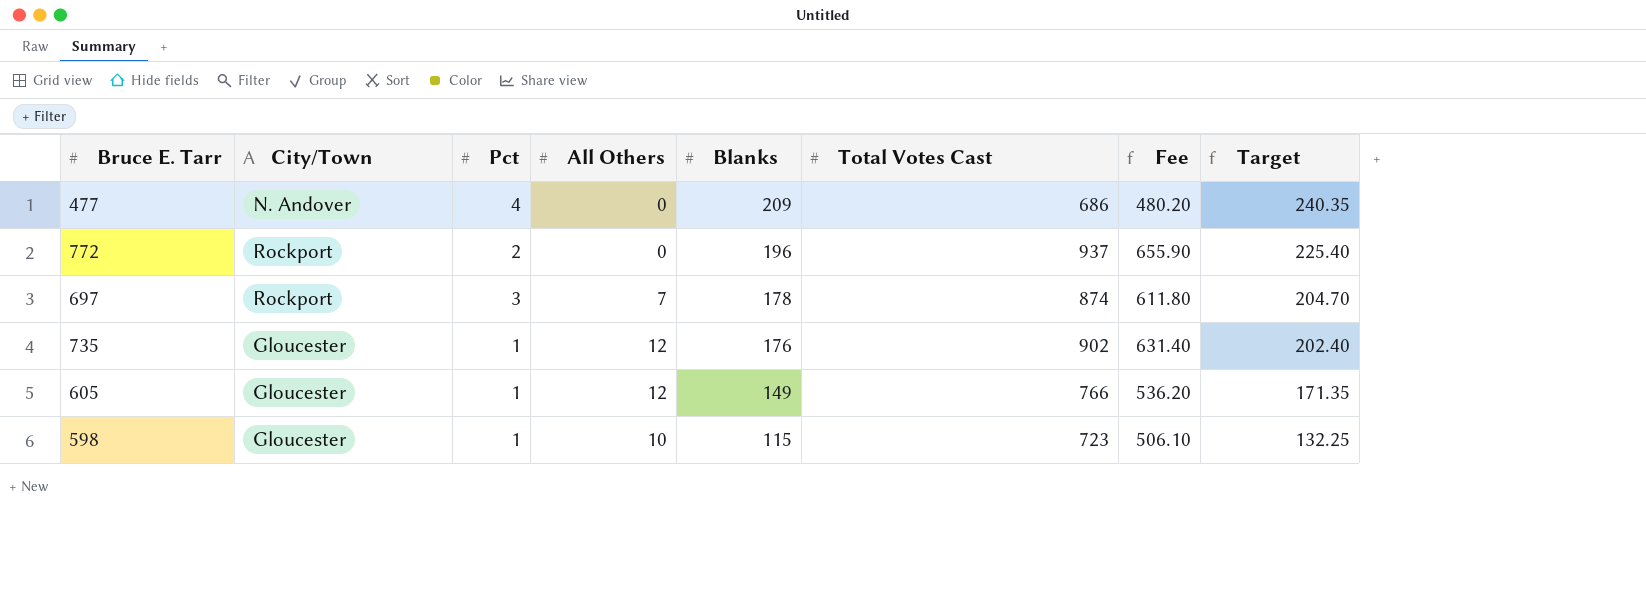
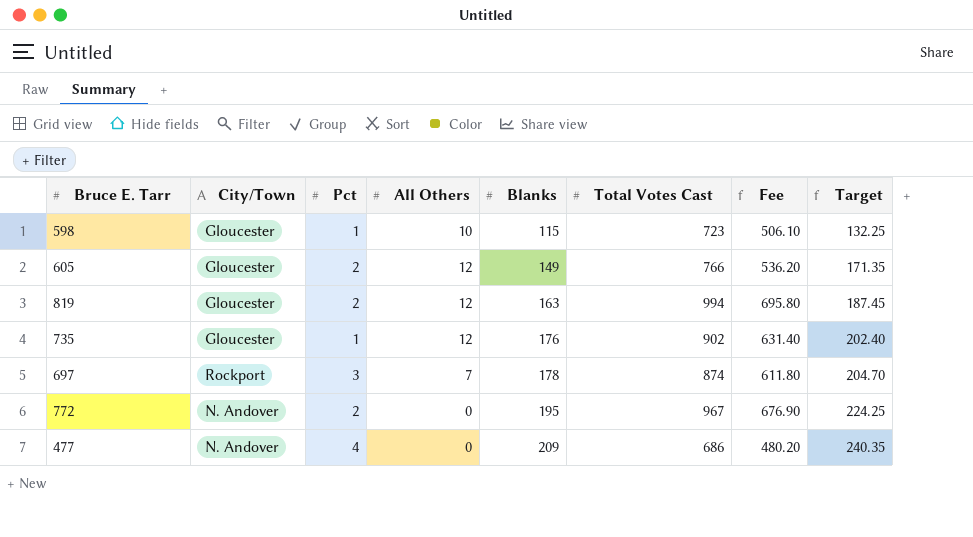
row order: Blanks descending -> Blanks ascending
605 | Pct: 1 -> 2
row 819: none -> Gloucester | 2 | 12 | 163 | 994 | 695.80 | 187.45
772 | City/Town: Rockport -> N. Andover
772 | Blanks: 196 -> 195
772 | Total Votes Cast: 937 -> 967
772 | Fee: 655.90 -> 676.90
772 | Target: 225.40 -> 224.25

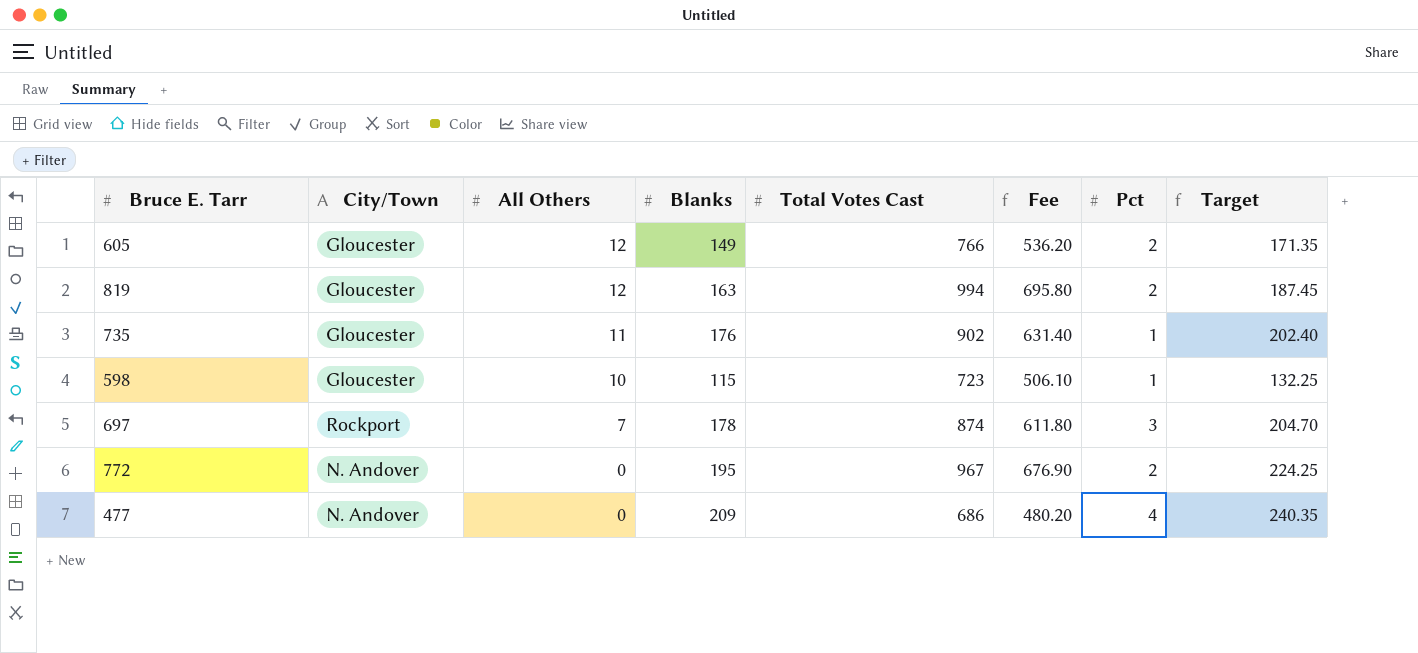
row order: Blanks ascending -> All Others descending
column Pct | position: 3 -> 7
735 | All Others: 12 -> 11

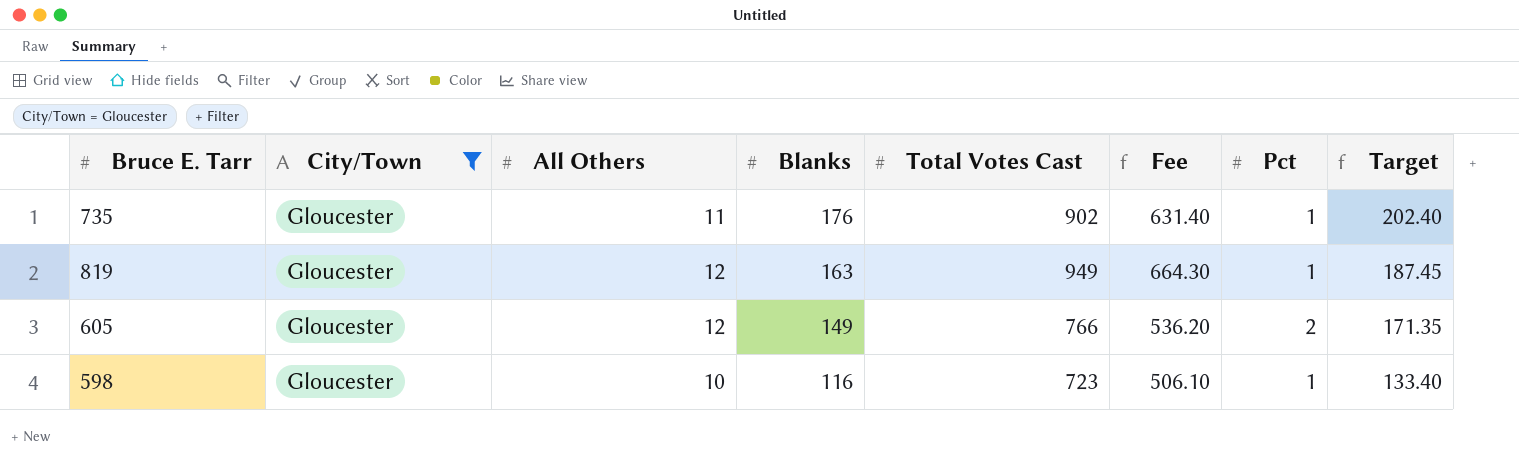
filter: none -> City/Town = Gloucester
row order: All Others descending -> Blanks descending
819 | Total Votes Cast: 994 -> 949
819 | Fee: 695.80 -> 664.30
819 | Pct: 2 -> 1
598 | Blanks: 115 -> 116
598 | Target: 132.25 -> 133.40

